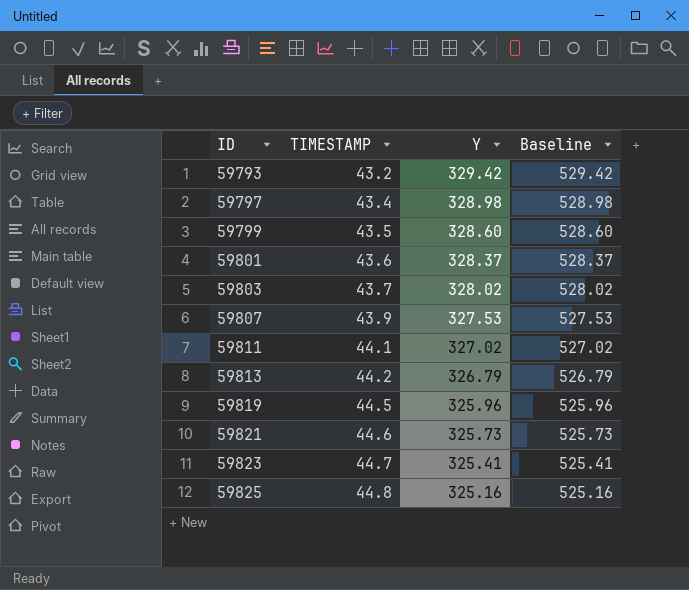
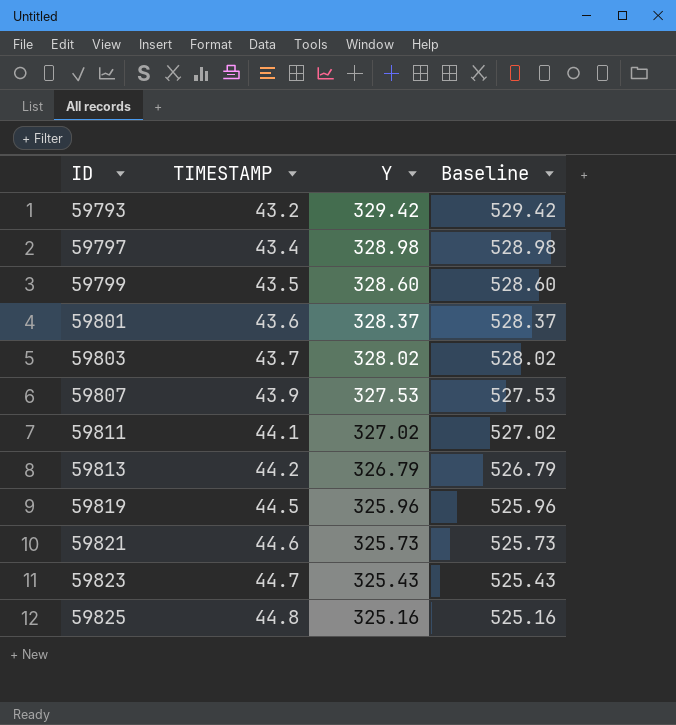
59823 | Y: 325.41 -> 325.43
59823 | Baseline: 525.41 -> 525.43

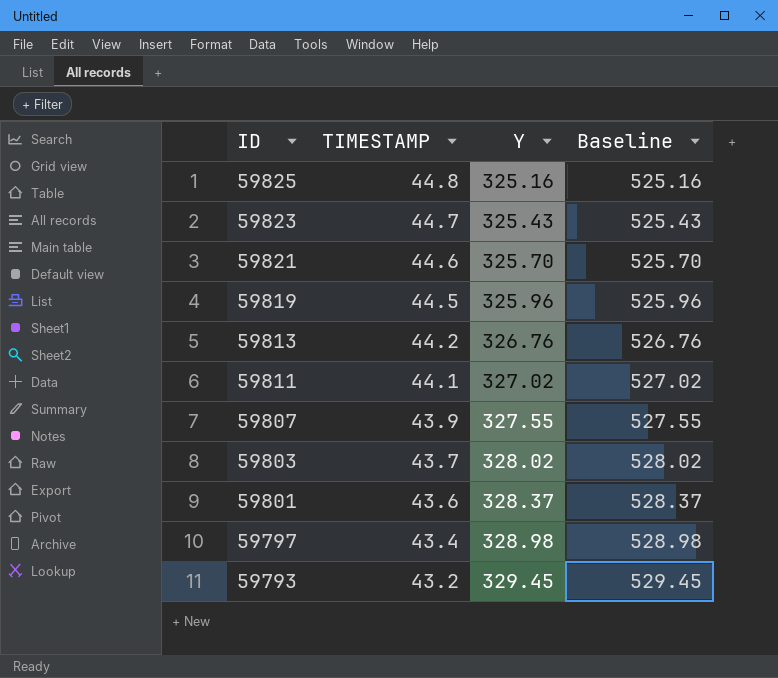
row order: ID ascending -> ID descending
row 59799: 43.5 | 328.60 | 528.60 -> none
59821 | Y: 325.73 -> 325.70
59821 | Baseline: 525.73 -> 525.70
59813 | Y: 326.79 -> 326.76
59813 | Baseline: 526.79 -> 526.76
59807 | Y: 327.53 -> 327.55
59807 | Baseline: 527.53 -> 527.55
59793 | Y: 329.42 -> 329.45
59793 | Baseline: 529.42 -> 529.45

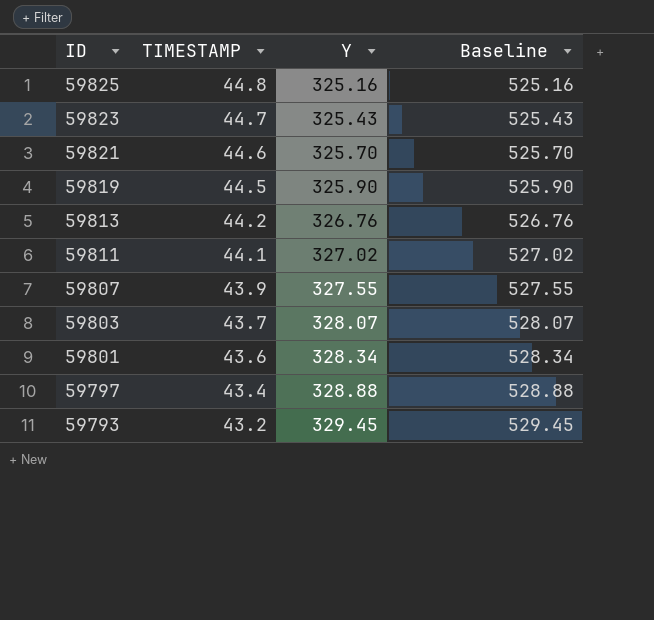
59819 | Y: 325.96 -> 325.90
59819 | Baseline: 525.96 -> 525.90
59803 | Y: 328.02 -> 328.07
59803 | Baseline: 528.02 -> 528.07
59801 | Y: 328.37 -> 328.34
59801 | Baseline: 528.37 -> 528.34
59797 | Y: 328.98 -> 328.88
59797 | Baseline: 528.98 -> 528.88

